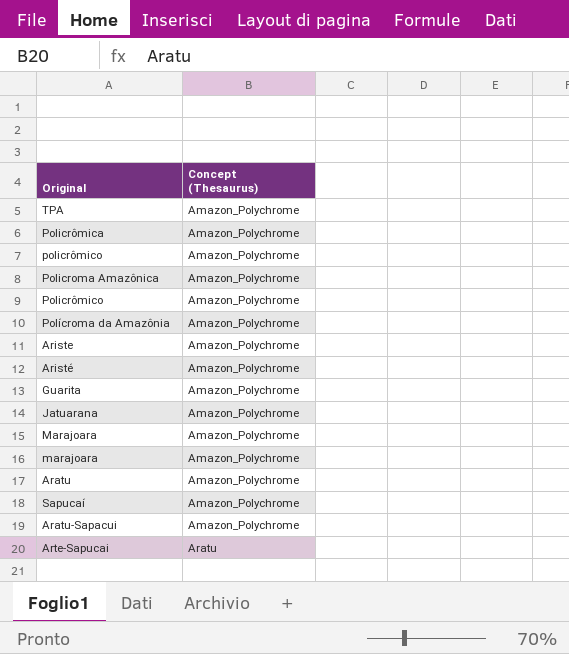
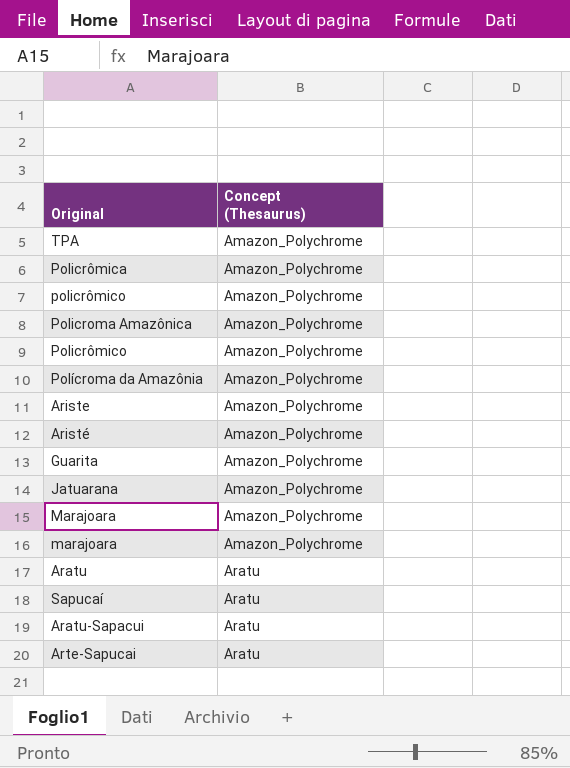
Aratu | Concept (Thesaurus): Amazon_Polychrome -> Aratu
Sapucaí | Concept (Thesaurus): Amazon_Polychrome -> Aratu
Aratu-Sapacui | Concept (Thesaurus): Amazon_Polychrome -> Aratu

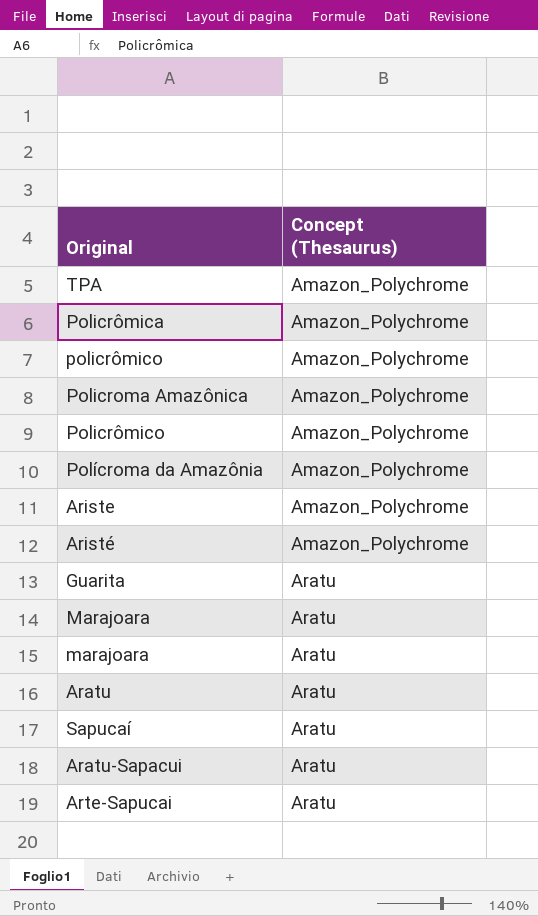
row Jatuarana: Amazon_Polychrome -> none
Guarita | Concept (Thesaurus): Amazon_Polychrome -> Aratu
Marajoara | Concept (Thesaurus): Amazon_Polychrome -> Aratu
marajoara | Concept (Thesaurus): Amazon_Polychrome -> Aratu

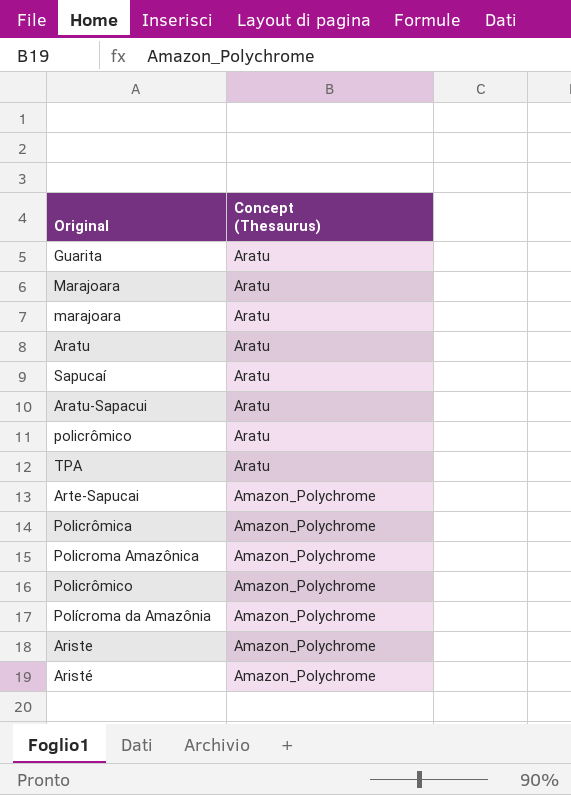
row order: Concept (Thesaurus) ascending -> Concept (Thesaurus) descending
policrômico | Concept (Thesaurus): Amazon_Polychrome -> Aratu
TPA | Concept (Thesaurus): Amazon_Polychrome -> Aratu
Arte-Sapucai | Concept (Thesaurus): Aratu -> Amazon_Polychrome

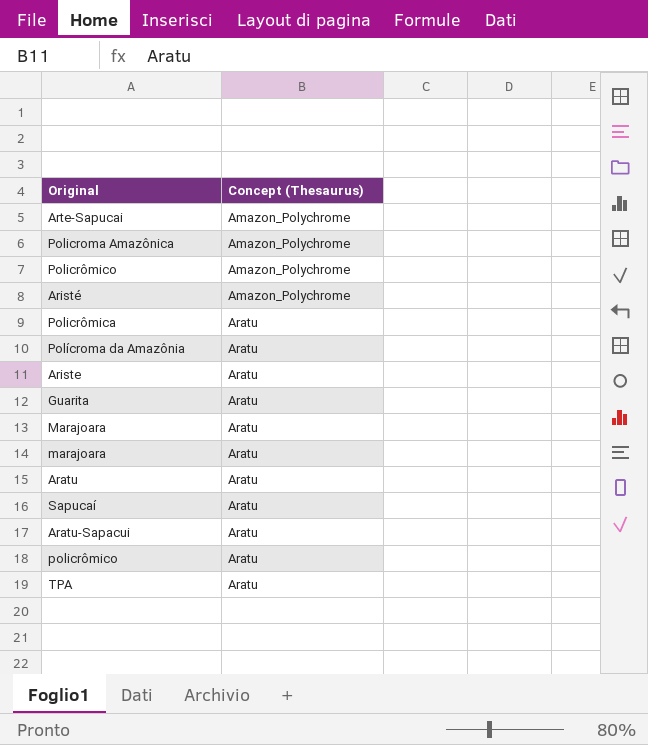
row order: Concept (Thesaurus) descending -> Concept (Thesaurus) ascending
Policrômica | Concept (Thesaurus): Amazon_Polychrome -> Aratu
Polícroma da Amazônia | Concept (Thesaurus): Amazon_Polychrome -> Aratu
Ariste | Concept (Thesaurus): Amazon_Polychrome -> Aratu

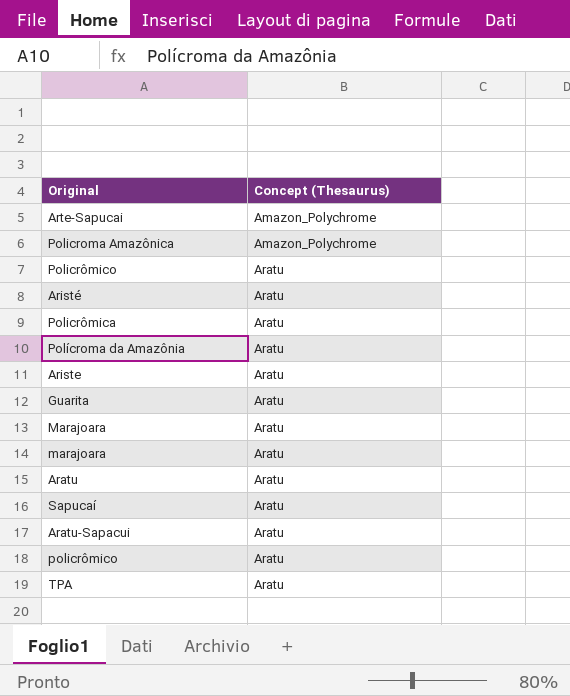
Policrômico | Concept (Thesaurus): Amazon_Polychrome -> Aratu
Aristé | Concept (Thesaurus): Amazon_Polychrome -> Aratu

